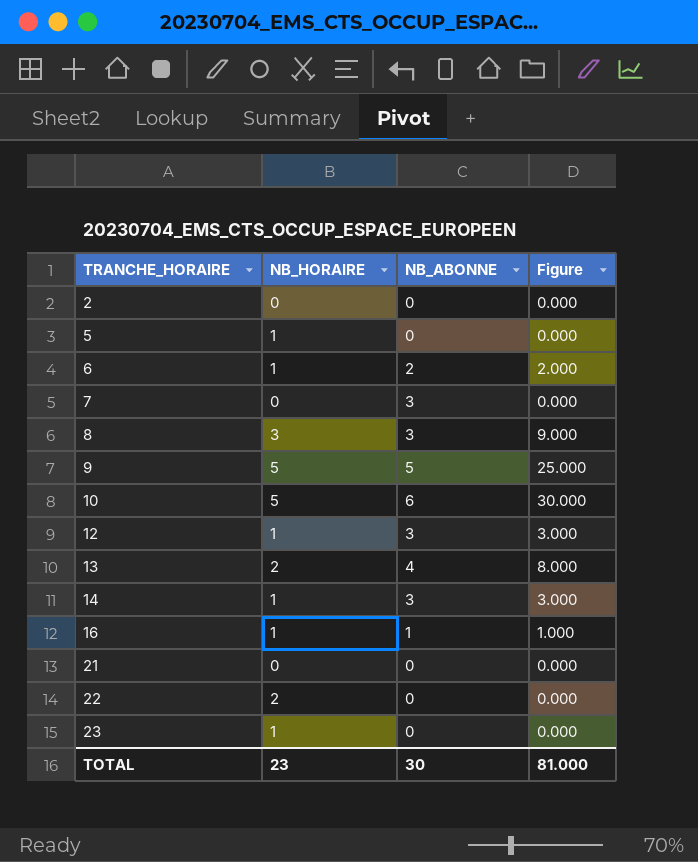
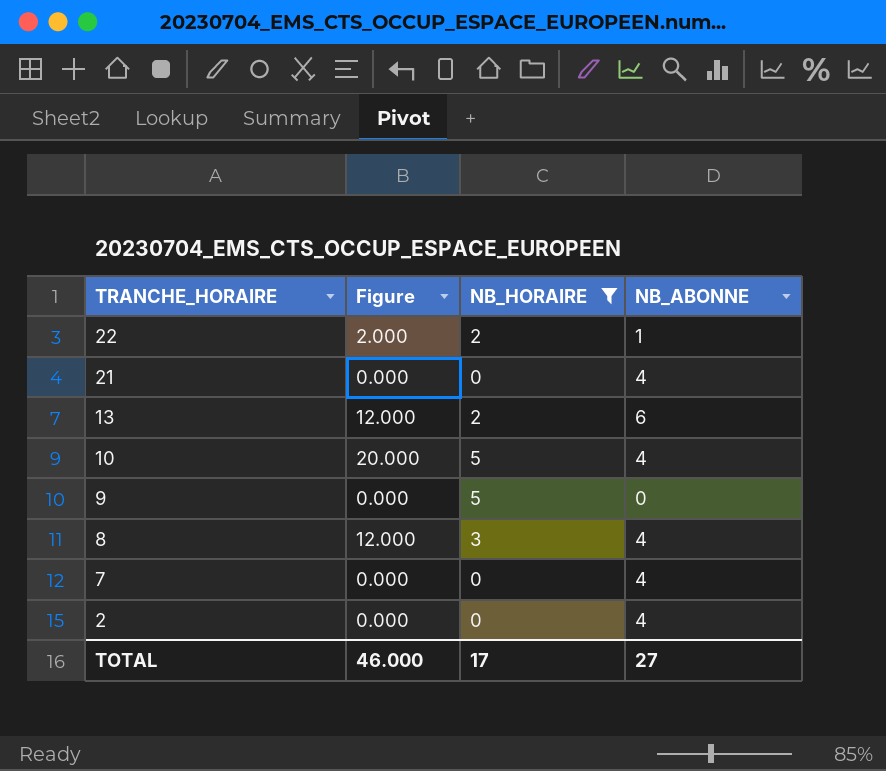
filter: none -> NB_HORAIRE != 1
row order: TRANCHE_HORAIRE ascending -> TRANCHE_HORAIRE descending
column Figure | position: 4 -> 2
22 | Figure: 0.000 -> 2.000
22 | NB_ABONNE: 0 -> 1
21 | NB_ABONNE: 0 -> 4
13 | Figure: 8.000 -> 12.000
13 | NB_ABONNE: 4 -> 6
10 | Figure: 30.000 -> 20.000
10 | NB_ABONNE: 6 -> 4
9 | Figure: 25.000 -> 0.000
9 | NB_ABONNE: 5 -> 0
8 | Figure: 9.000 -> 12.000
8 | NB_ABONNE: 3 -> 4
7 | NB_ABONNE: 3 -> 4
2 | NB_ABONNE: 0 -> 4
TOTAL | Figure: 81.000 -> 46.000
TOTAL | NB_HORAIRE: 23 -> 17
TOTAL | NB_ABONNE: 30 -> 27

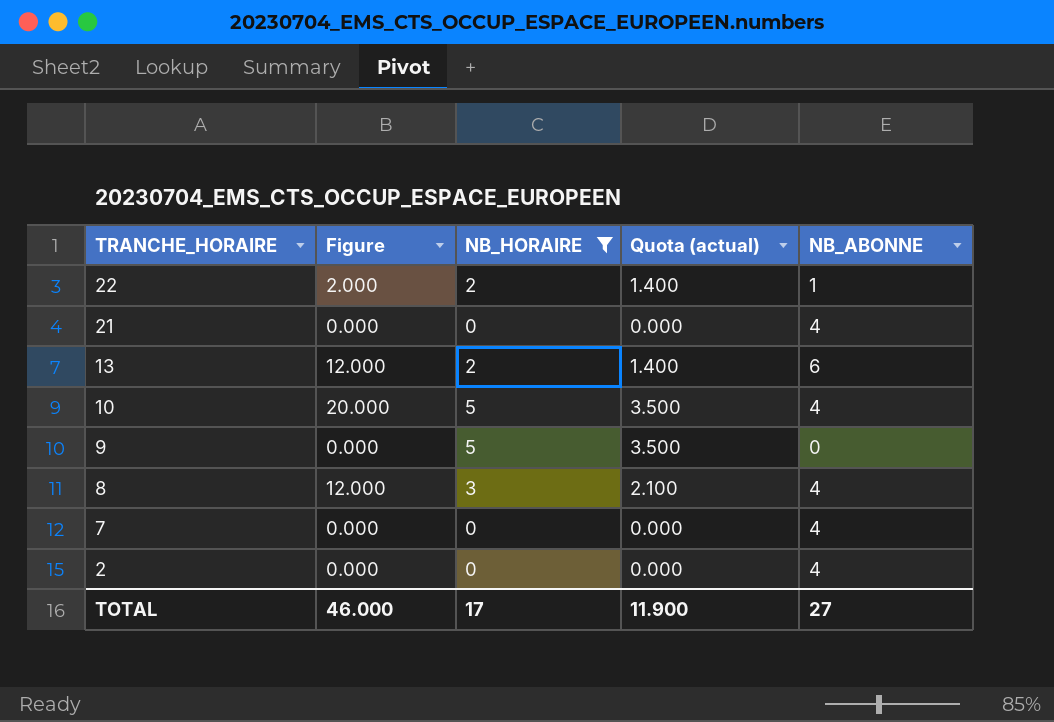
column Quota (actual) | formula: none -> [NB_HORAIRE] * 0.7

